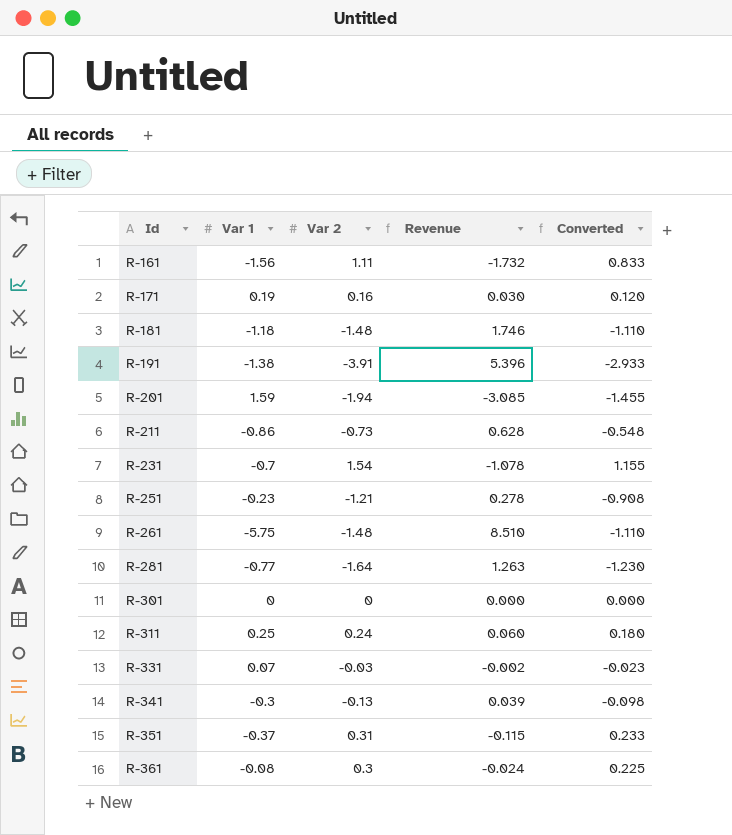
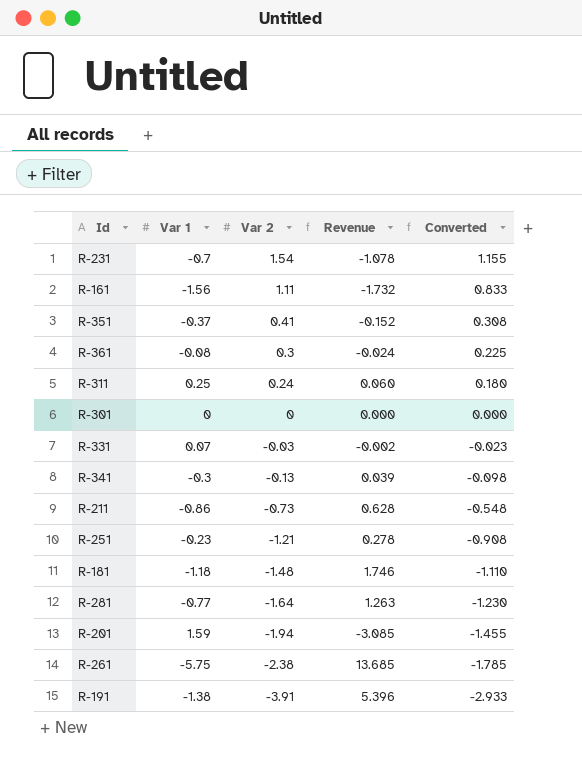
row order: Id ascending -> Var 2 descending
row R-171: 0.19 | 0.16 | 0.030 | 0.120 -> none
R-351 | Var 2: 0.31 -> 0.41
R-351 | Revenue: -0.115 -> -0.152
R-351 | Converted: 0.233 -> 0.308
R-261 | Var 2: -1.48 -> -2.38
R-261 | Revenue: 8.510 -> 13.685
R-261 | Converted: -1.110 -> -1.785

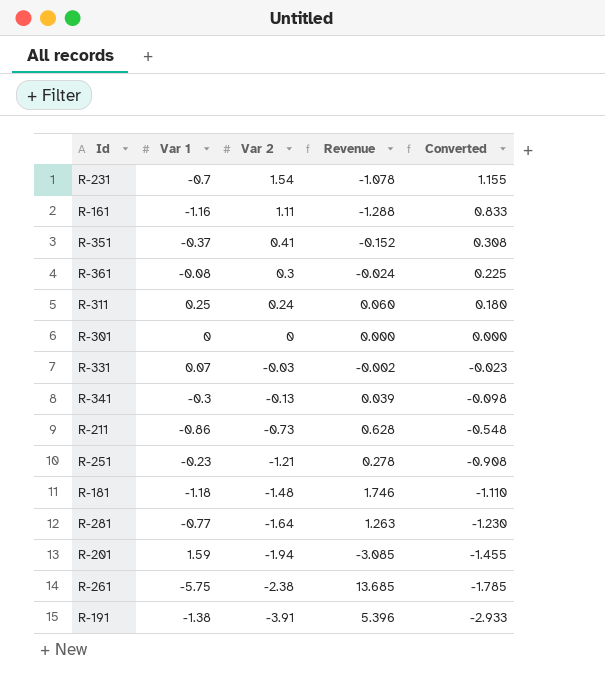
R-161 | Var 1: -1.56 -> -1.16
R-161 | Revenue: -1.732 -> -1.288

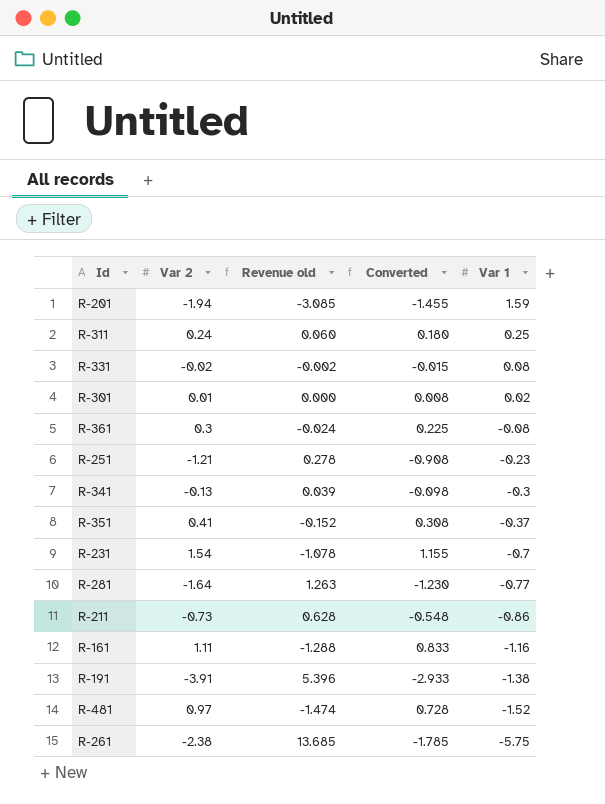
row order: Var 2 descending -> Var 1 descending
column name: Revenue -> Revenue old
column Var 1 | position: 2 -> 5
row R-181: -1.18 | -1.48 | 1.746 | -1.110 -> none
R-331 | Var 2: -0.03 -> -0.02
R-331 | Converted: -0.023 -> -0.015
R-331 | Var 1: 0.07 -> 0.08
R-301 | Var 2: 0 -> 0.01
R-301 | Converted: 0.000 -> 0.008
R-301 | Var 1: 0 -> 0.02
row R-481: none -> 0.97 | -1.474 | 0.728 | -1.52

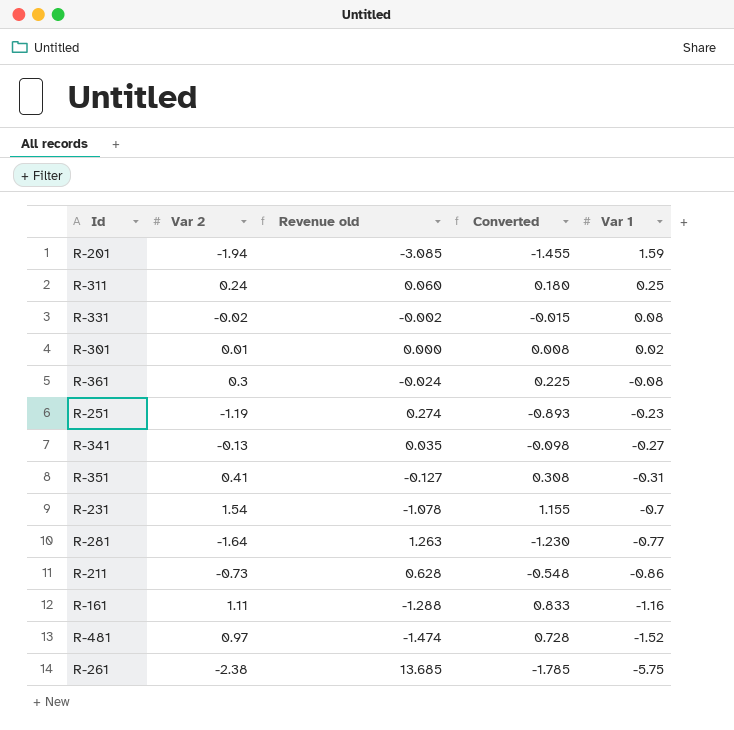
row R-191: -3.91 | 5.396 | -2.933 | -1.38 -> none
R-251 | Var 2: -1.21 -> -1.19
R-251 | Revenue old: 0.278 -> 0.274
R-251 | Converted: -0.908 -> -0.893
R-341 | Revenue old: 0.039 -> 0.035
R-341 | Var 1: -0.3 -> -0.27
R-351 | Revenue old: -0.152 -> -0.127
R-351 | Var 1: -0.37 -> -0.31

